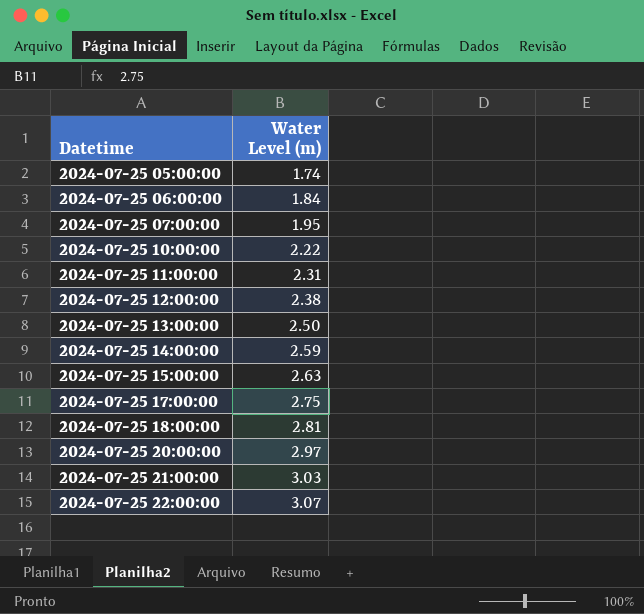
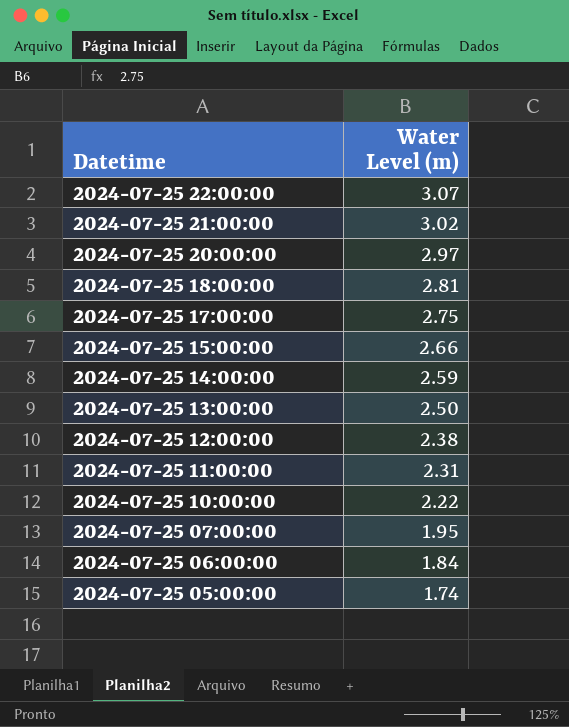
row order: Datetime ascending -> Datetime descending
2024-07-25 21:00:00 | Water Level (m): 3.03 -> 3.02
2024-07-25 15:00:00 | Water Level (m): 2.63 -> 2.66

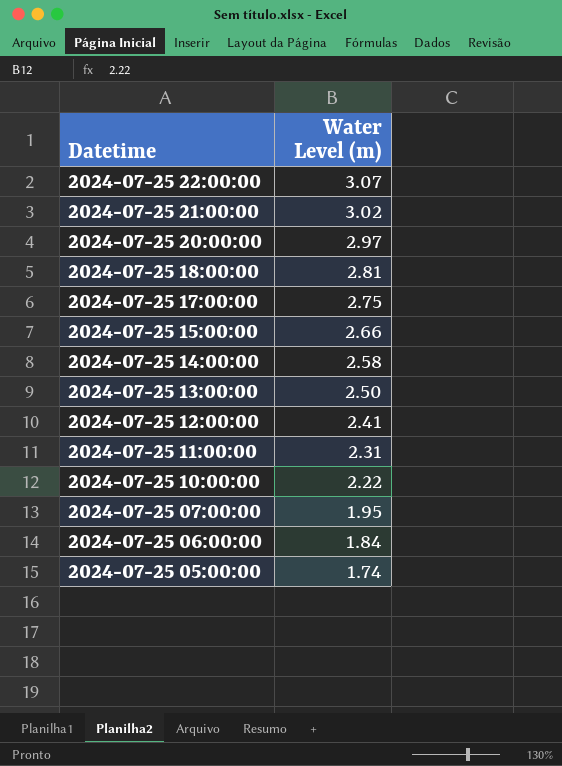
2024-07-25 14:00:00 | Water Level (m): 2.59 -> 2.58
2024-07-25 12:00:00 | Water Level (m): 2.38 -> 2.41

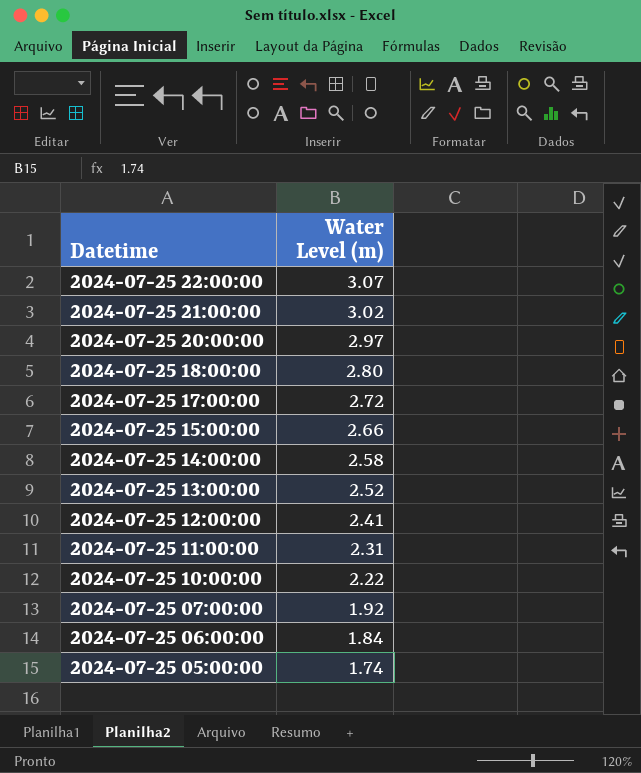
2024-07-25 18:00:00 | Water Level (m): 2.81 -> 2.80
2024-07-25 17:00:00 | Water Level (m): 2.75 -> 2.72
2024-07-25 13:00:00 | Water Level (m): 2.50 -> 2.52
2024-07-25 07:00:00 | Water Level (m): 1.95 -> 1.92

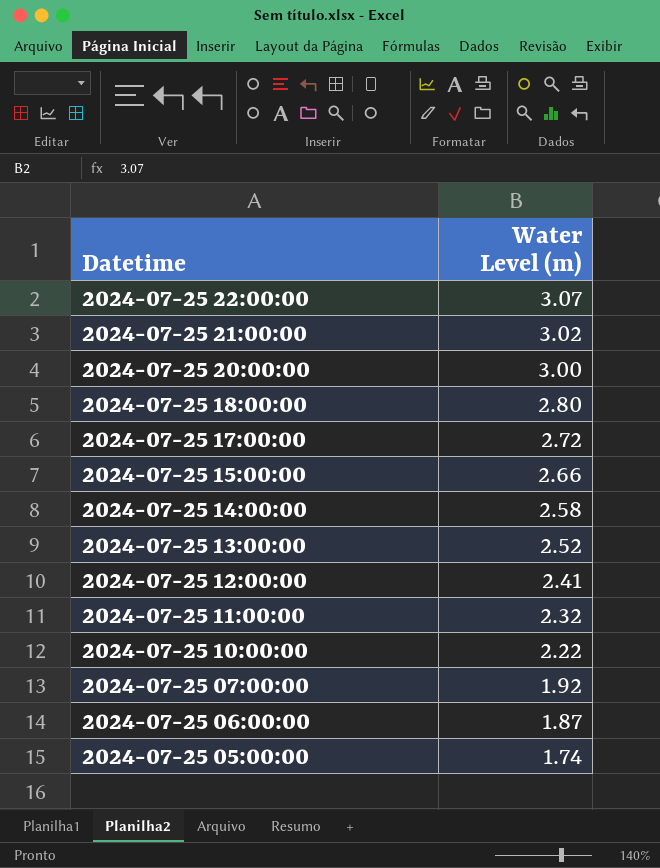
2024-07-25 20:00:00 | Water Level (m): 2.97 -> 3.00
2024-07-25 11:00:00 | Water Level (m): 2.31 -> 2.32
2024-07-25 06:00:00 | Water Level (m): 1.84 -> 1.87

